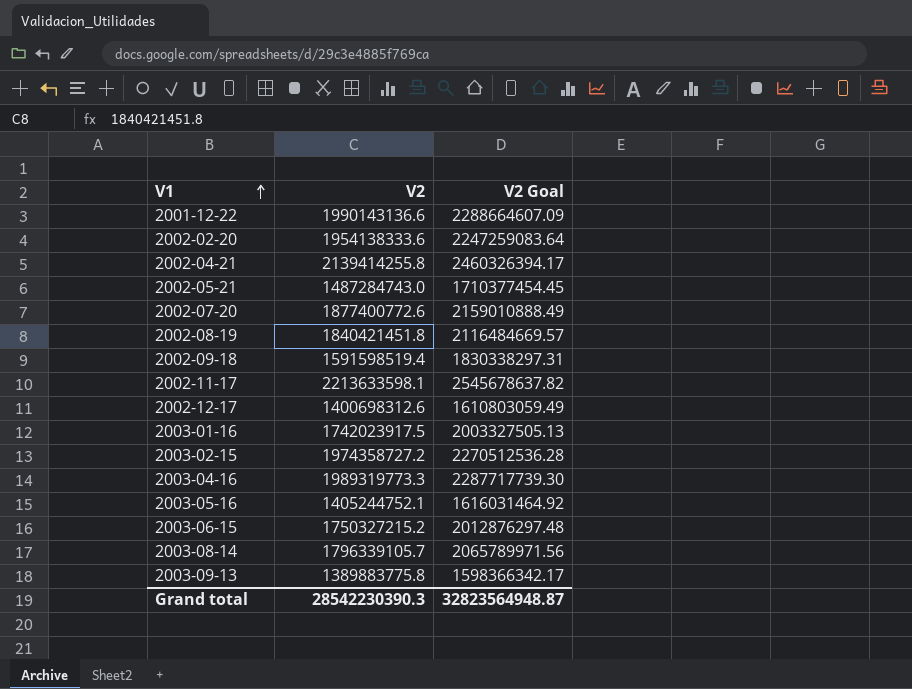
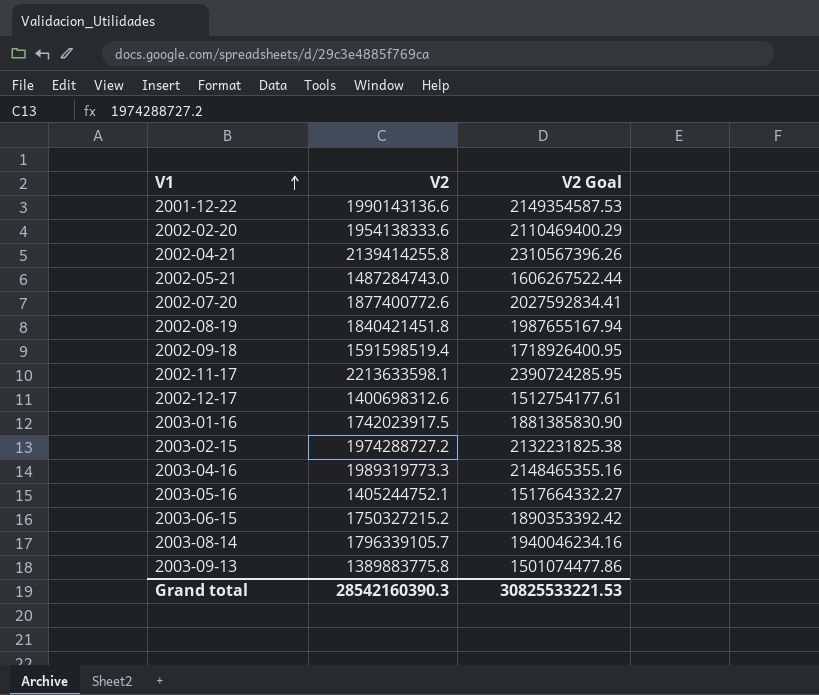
column V2 Goal | formula: [V2] * 1.15 -> [V2] * 1.08
2003-02-15 | V2: 1974358727.2 -> 1974288727.2
Grand total | V2: 28542230390.3 -> 28542160390.3
Grand total | V2 Goal: 32823564948.87 -> 30825533221.53

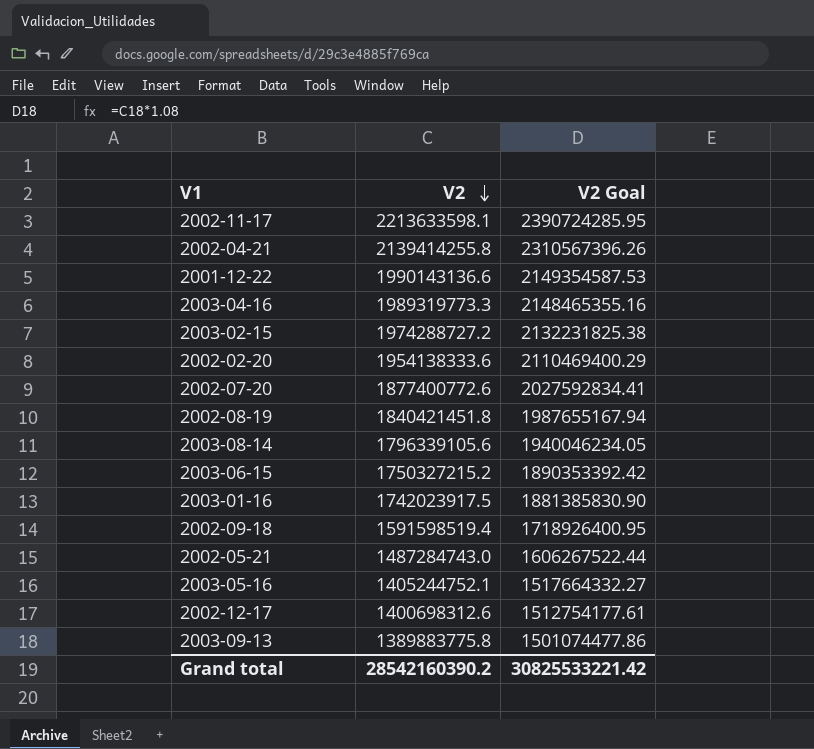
row order: V1 ascending -> V2 descending
2003-08-14 | V2: 1796339105.7 -> 1796339105.6
2003-08-14 | V2 Goal: 1940046234.16 -> 1940046234.05
Grand total | V2: 28542160390.3 -> 28542160390.2
Grand total | V2 Goal: 30825533221.53 -> 30825533221.42

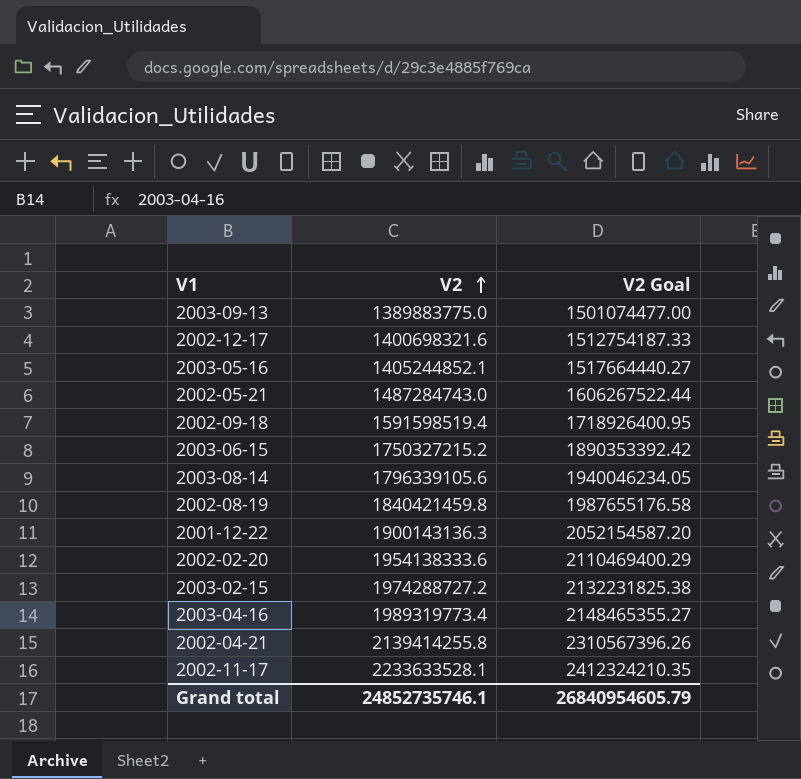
row order: V2 descending -> V2 ascending
row 2002-07-20: 1877400772.6 | 2027592834.41 -> none
row 2003-01-16: 1742023917.5 | 1881385830.90 -> none
2003-09-13 | V2: 1389883775.8 -> 1389883775.0
2003-09-13 | V2 Goal: 1501074477.86 -> 1501074477.00
2002-12-17 | V2: 1400698312.6 -> 1400698321.6
2002-12-17 | V2 Goal: 1512754177.61 -> 1512754187.33
2003-05-16 | V2: 1405244752.1 -> 1405244852.1
2003-05-16 | V2 Goal: 1517664332.27 -> 1517664440.27
2002-08-19 | V2: 1840421451.8 -> 1840421459.8
2002-08-19 | V2 Goal: 1987655167.94 -> 1987655176.58
2001-12-22 | V2: 1990143136.6 -> 1900143136.3
2001-12-22 | V2 Goal: 2149354587.53 -> 2052154587.20
2003-04-16 | V2: 1989319773.3 -> 1989319773.4
2003-04-16 | V2 Goal: 2148465355.16 -> 2148465355.27
2002-11-17 | V2: 2213633598.1 -> 2233633528.1
2002-11-17 | V2 Goal: 2390724285.95 -> 2412324210.35
Grand total | V2: 28542160390.2 -> 24852735746.1
Grand total | V2 Goal: 30825533221.42 -> 26840954605.79

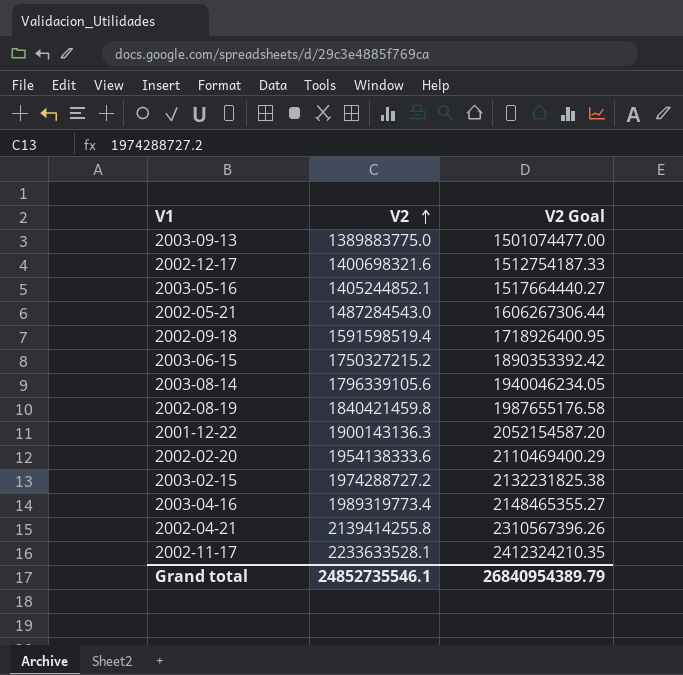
2002-05-21 | V2: 1487284743.0 -> 1487284543.0
2002-05-21 | V2 Goal: 1606267522.44 -> 1606267306.44
Grand total | V2: 24852735746.1 -> 24852735546.1
Grand total | V2 Goal: 26840954605.79 -> 26840954389.79

